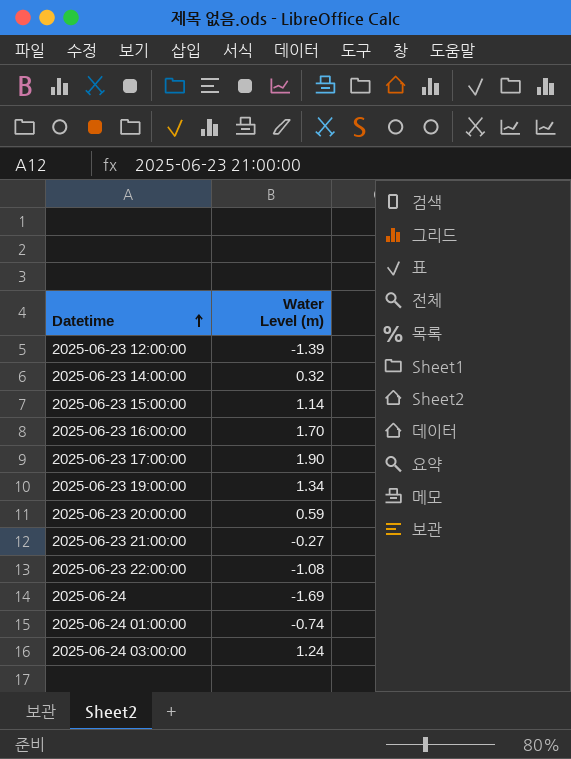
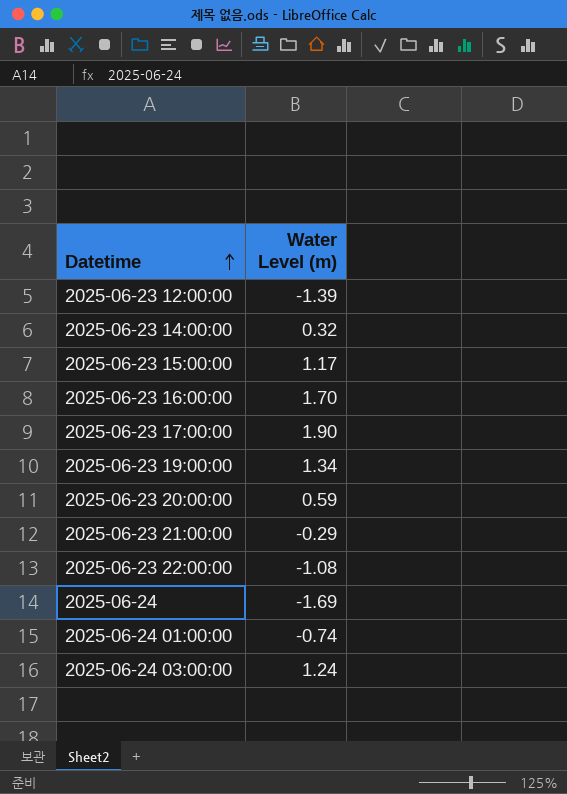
2025-06-23 15:00:00 | Water Level (m): 1.14 -> 1.17
2025-06-23 21:00:00 | Water Level (m): -0.27 -> -0.29

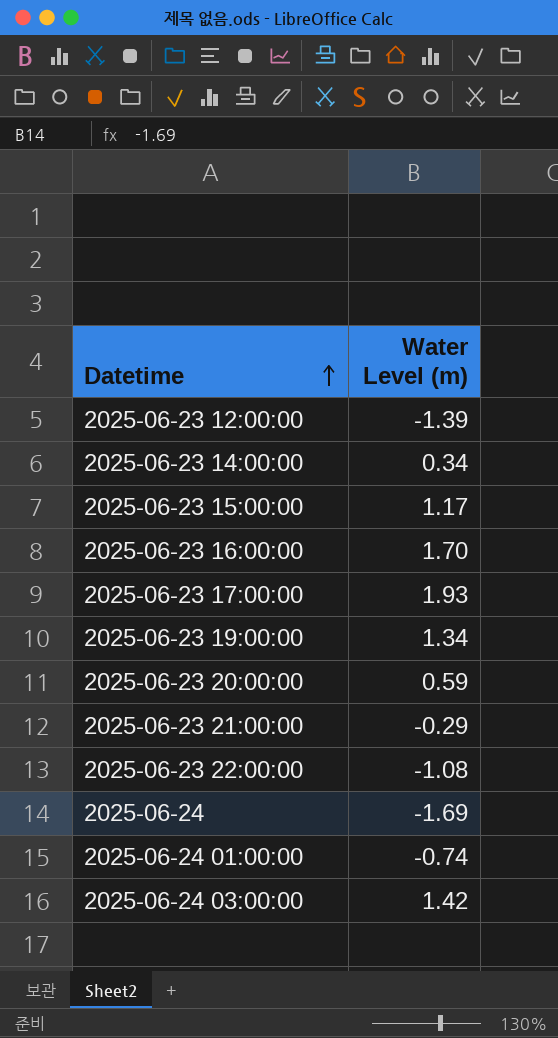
2025-06-23 14:00:00 | Water Level (m): 0.32 -> 0.34
2025-06-23 17:00:00 | Water Level (m): 1.90 -> 1.93
2025-06-24 03:00:00 | Water Level (m): 1.24 -> 1.42

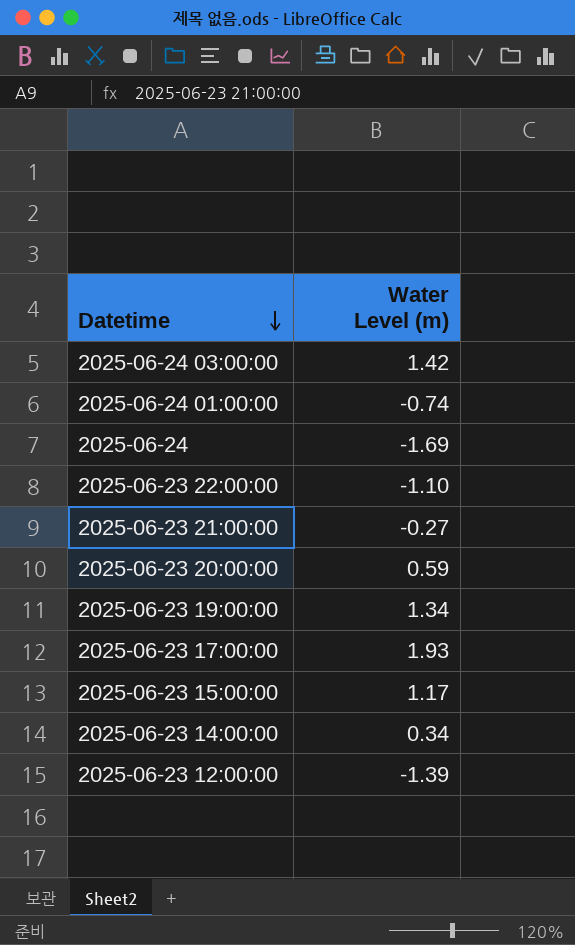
row order: Datetime ascending -> Datetime descending
row 2025-06-23 16:00:00: 1.70 -> none
2025-06-23 22:00:00 | Water Level (m): -1.08 -> -1.10
2025-06-23 21:00:00 | Water Level (m): -0.29 -> -0.27

